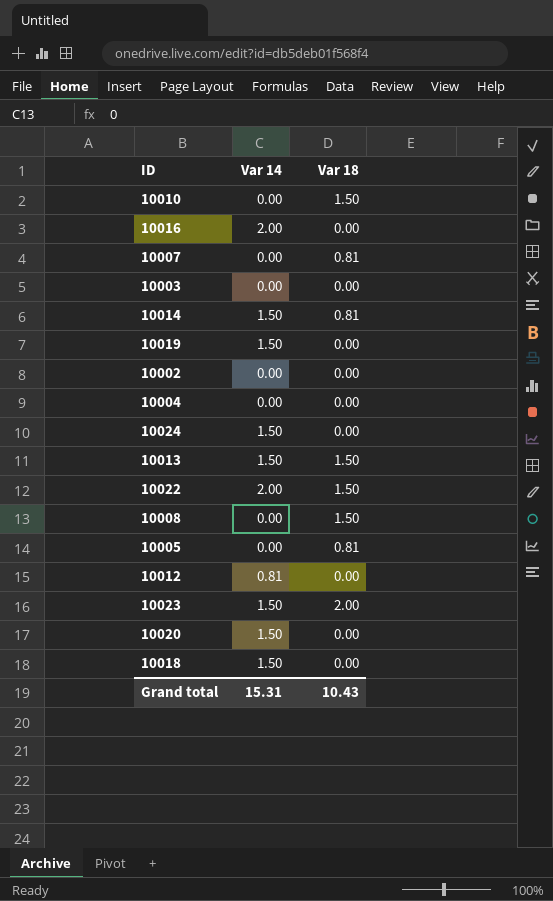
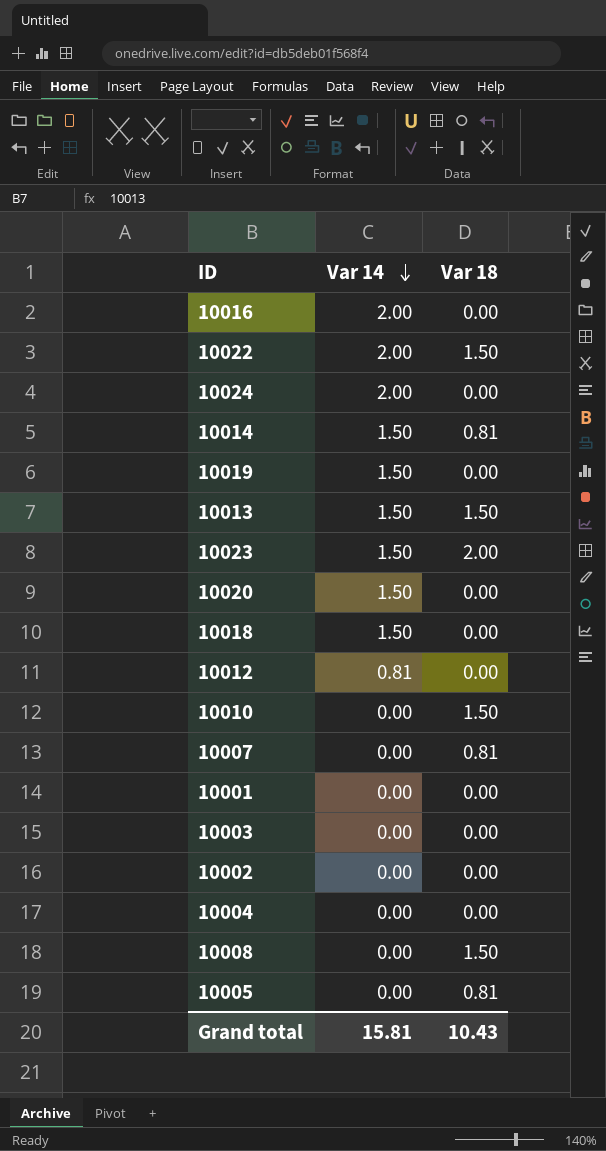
row order: none -> Var 14 descending
10024 | Var 14: 1.50 -> 2.00
row 10001: none -> 0.00 | 0.00
Grand total | Var 14: 15.31 -> 15.81

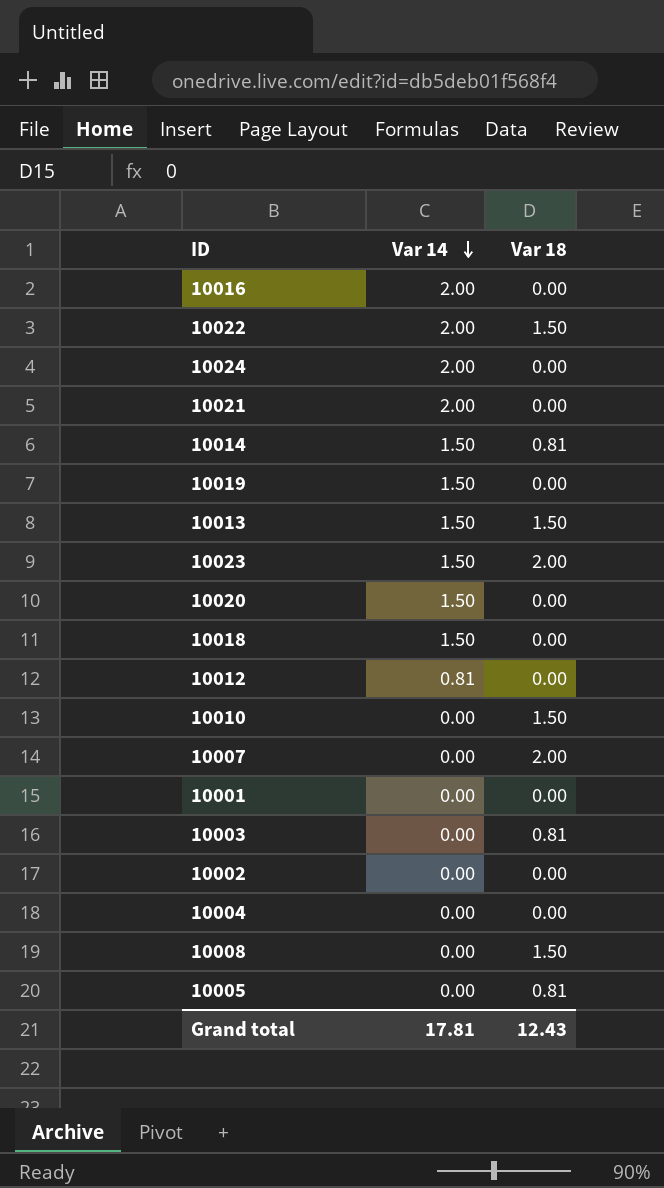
row 10021: none -> 2.00 | 0.00
10007 | Var 18: 0.81 -> 2.00
10003 | Var 18: 0.00 -> 0.81
Grand total | Var 14: 15.81 -> 17.81
Grand total | Var 18: 10.43 -> 12.43

